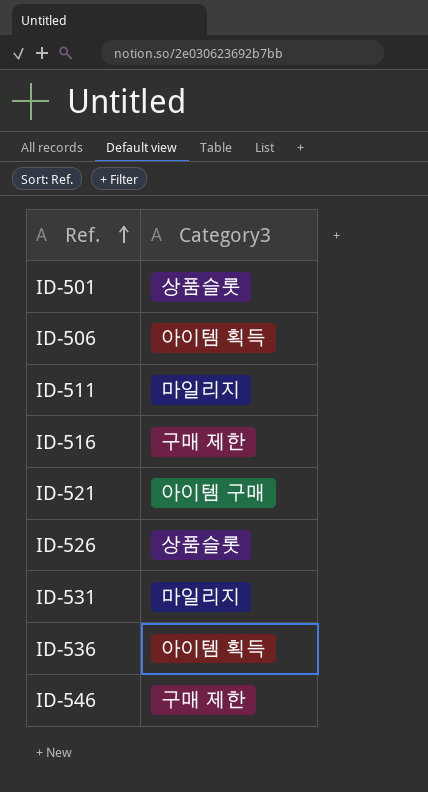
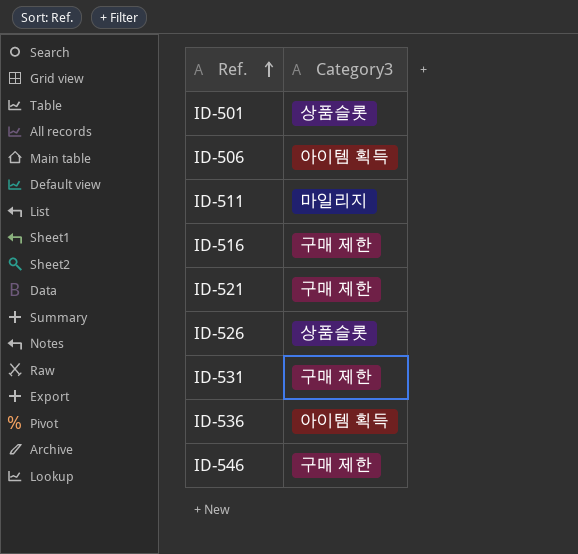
ID-521 | Category3: 아이템 구매 -> 구매 제한
ID-531 | Category3: 마일리지 -> 구매 제한

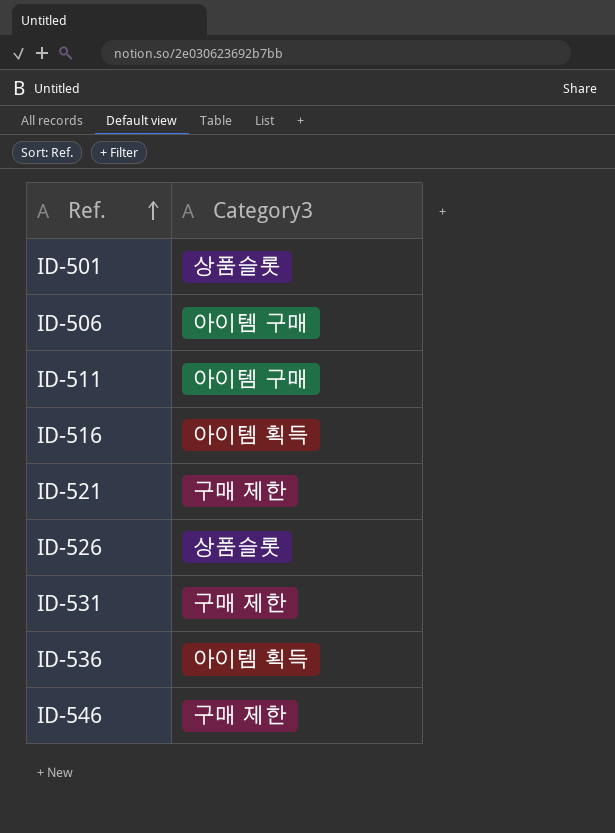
ID-506 | Category3: 아이템 획득 -> 아이템 구매
ID-511 | Category3: 마일리지 -> 아이템 구매
ID-516 | Category3: 구매 제한 -> 아이템 획득

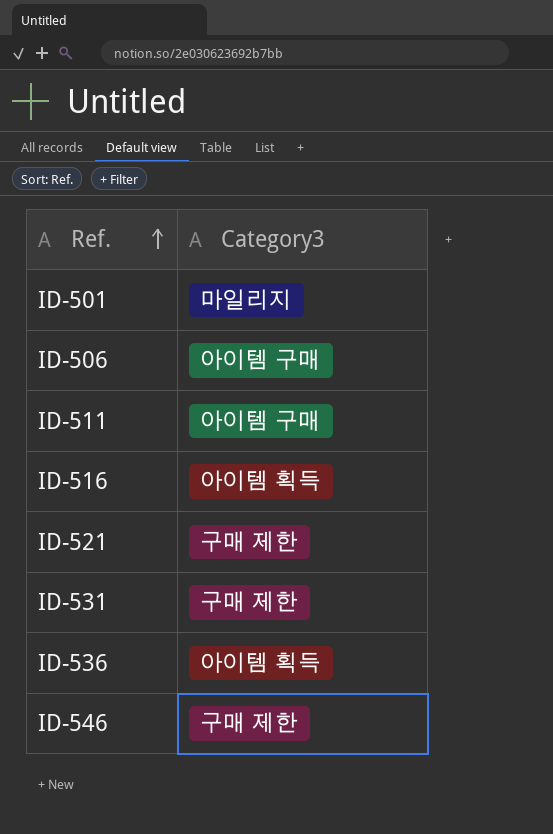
row ID-526: 상품슬롯 -> none
ID-501 | Category3: 상품슬롯 -> 마일리지

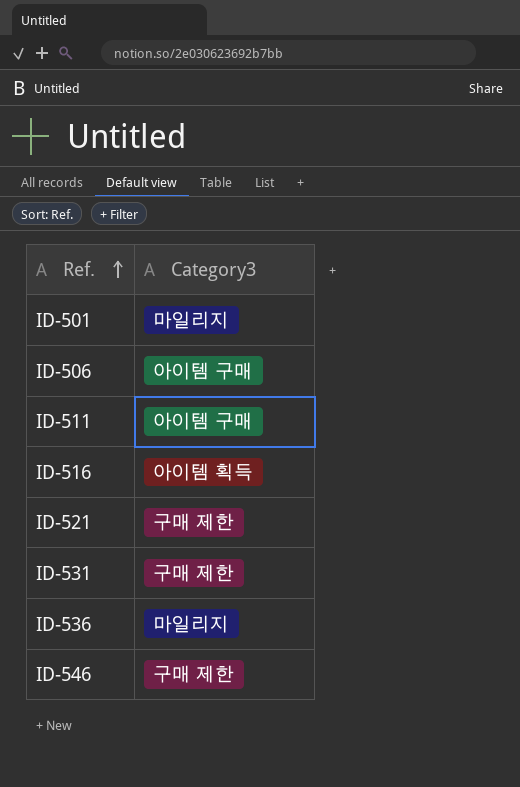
ID-536 | Category3: 아이템 획득 -> 마일리지

